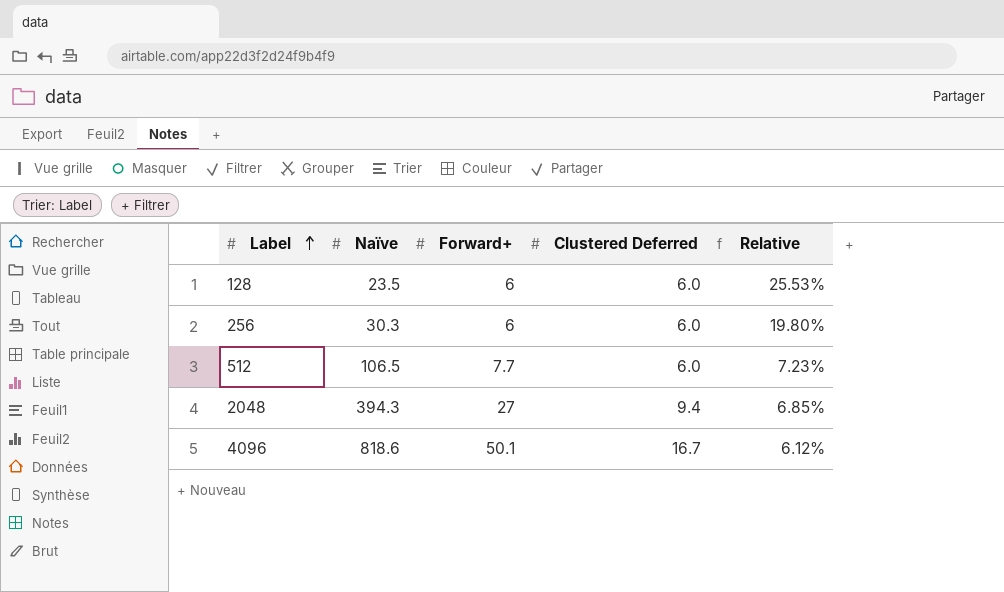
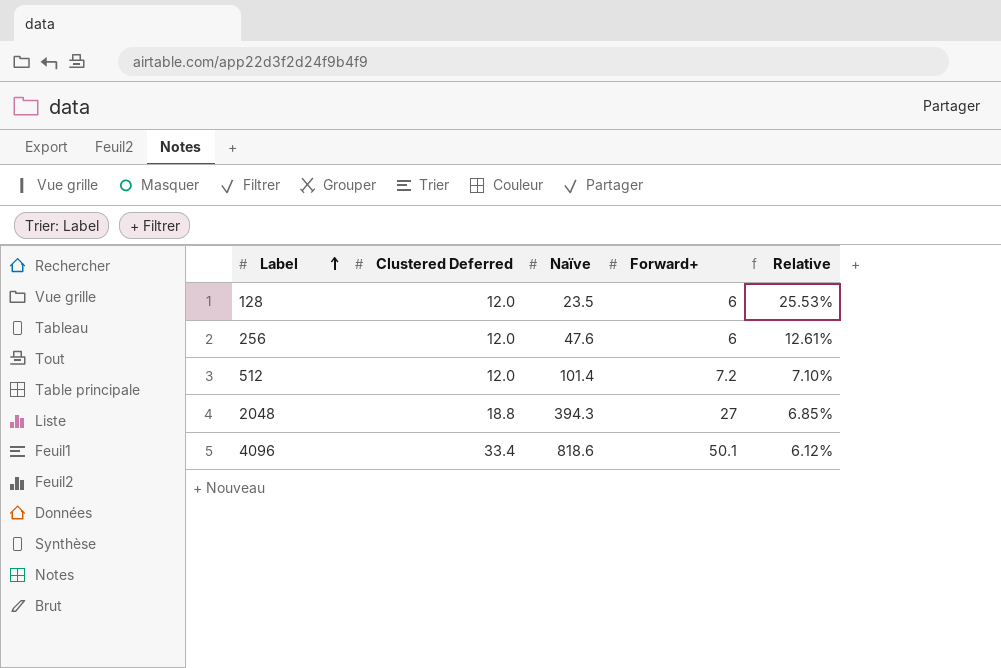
column Clustered Deferred | position: 4 -> 2
128 | Clustered Deferred: 6.0 -> 12.0
256 | Clustered Deferred: 6.0 -> 12.0
256 | Naïve: 30.3 -> 47.6
256 | Relative: 19.80% -> 12.61%
512 | Clustered Deferred: 6.0 -> 12.0
512 | Naïve: 106.5 -> 101.4
512 | Forward+: 7.7 -> 7.2
512 | Relative: 7.23% -> 7.10%
2048 | Clustered Deferred: 9.4 -> 18.8
4096 | Clustered Deferred: 16.7 -> 33.4

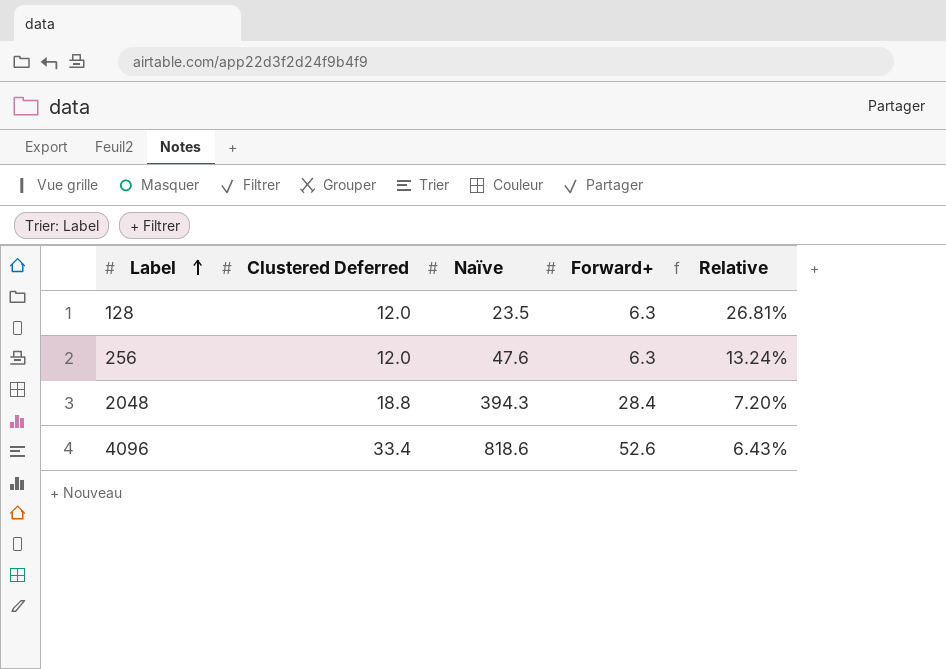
row 512: 12.0 | 101.4 | 7.2 | 7.10% -> none
128 | Forward+: 6 -> 6.3
128 | Relative: 25.53% -> 26.81%
256 | Forward+: 6 -> 6.3
256 | Relative: 12.61% -> 13.24%
2048 | Forward+: 27 -> 28.4
2048 | Relative: 6.85% -> 7.20%
4096 | Forward+: 50.1 -> 52.6
4096 | Relative: 6.12% -> 6.43%

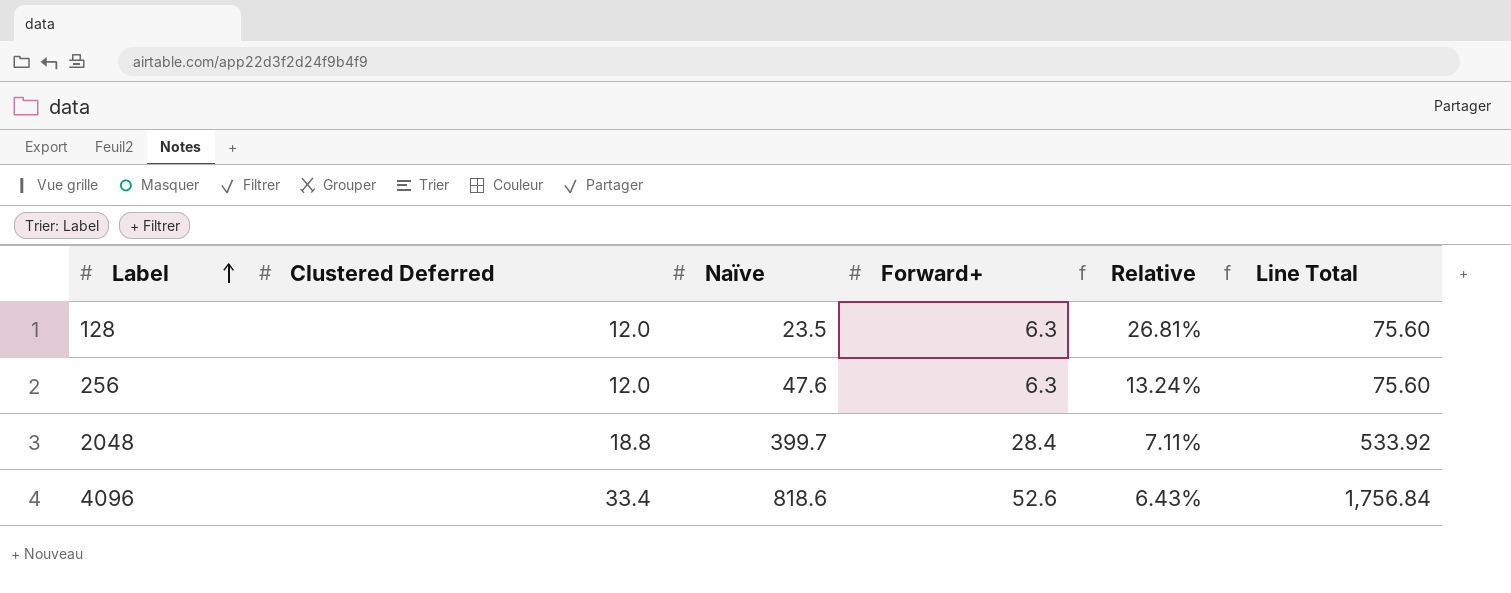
column Line Total | formula: none -> [Clustered Deferred] * [Forward+]
2048 | Naïve: 394.3 -> 399.7
2048 | Relative: 7.20% -> 7.11%

